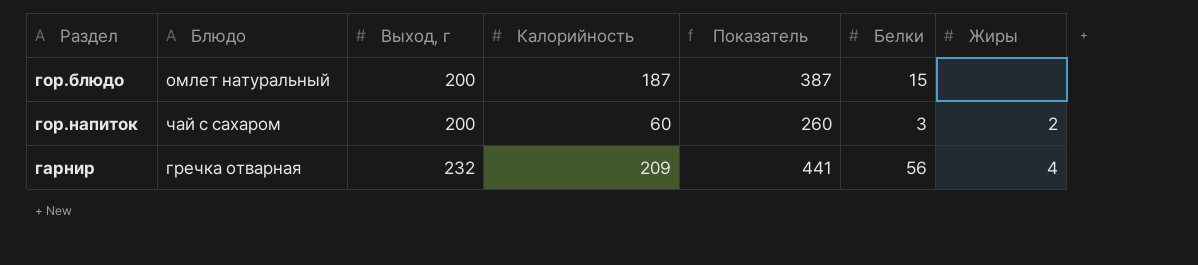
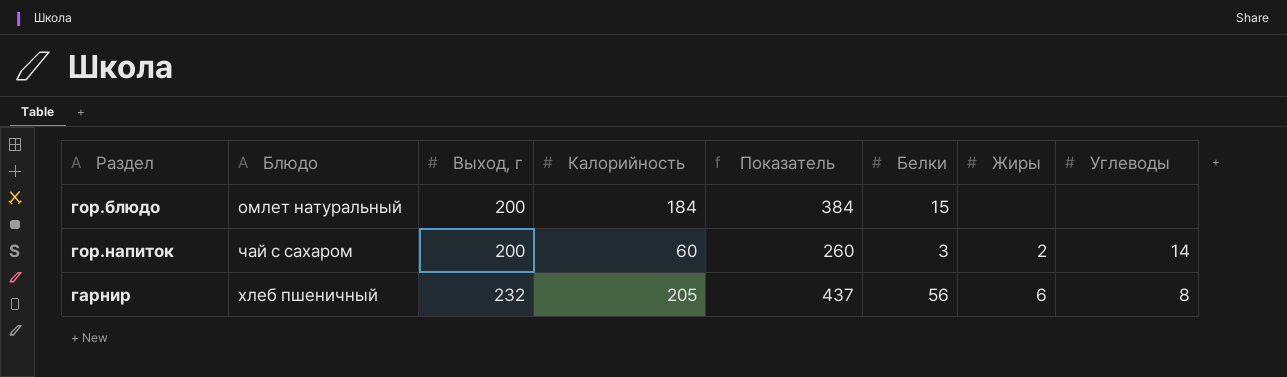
column Углеводы | position: none -> 8
гор.блюдо | Калорийность: 187 -> 184
гор.блюдо | Показатель: 387 -> 384
гарнир | Блюдо: гречка отварная -> хлеб пшеничный
гарнир | Калорийность: 209 -> 205
гарнир | Показатель: 441 -> 437
гарнир | Жиры: 4 -> 6

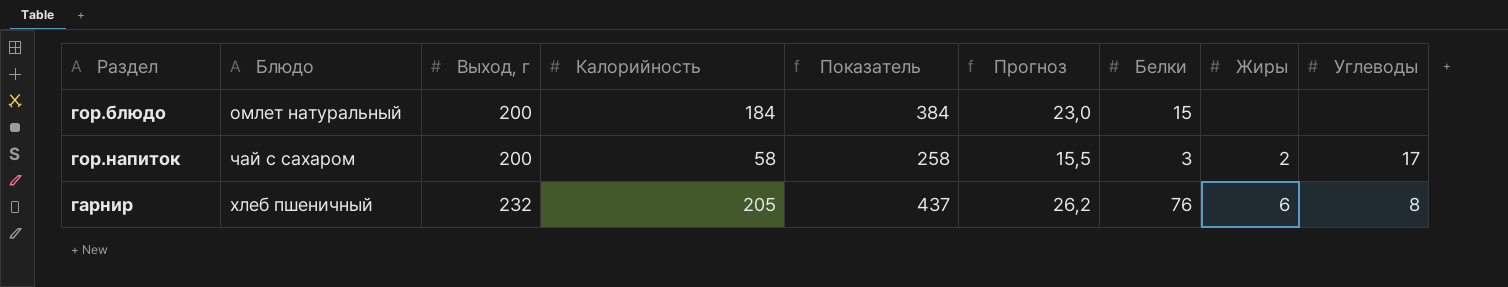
column Прогноз | formula: none -> [Показатель] * 0,06
гор.напиток | Калорийность: 60 -> 58
гор.напиток | Показатель: 260 -> 258
гор.напиток | Углеводы: 14 -> 17
гарнир | Белки: 56 -> 76

